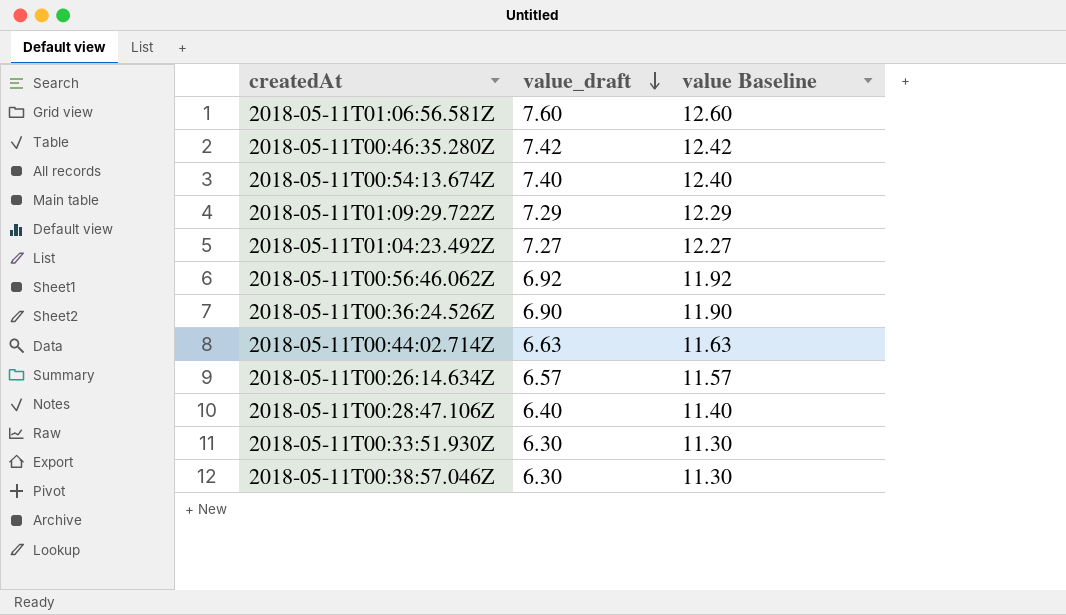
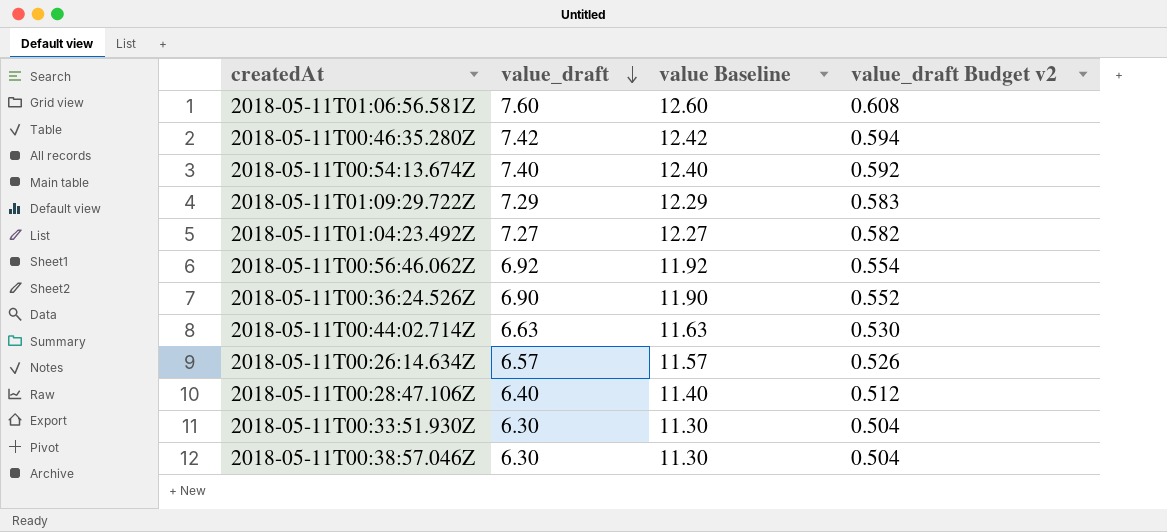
column value_draft Budget v2 | formula: none -> [value_draft] * 0.08

